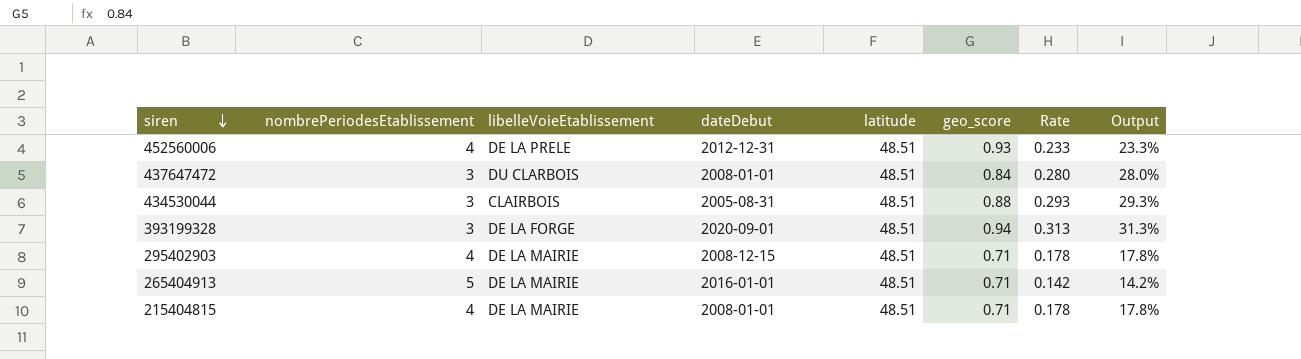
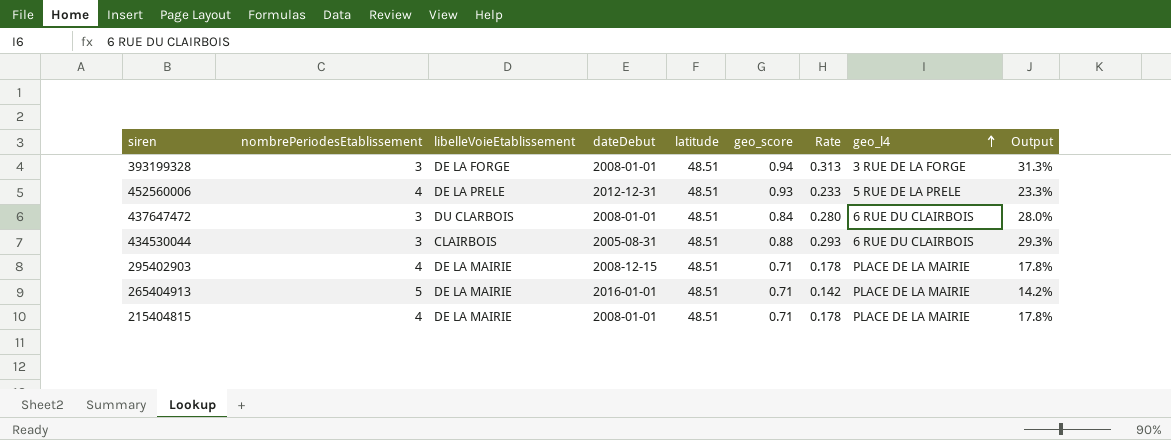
row order: siren descending -> geo_l4 ascending
column geo_l4 | position: none -> 8
393199328 | dateDebut: 2020-09-01 -> 2008-01-01

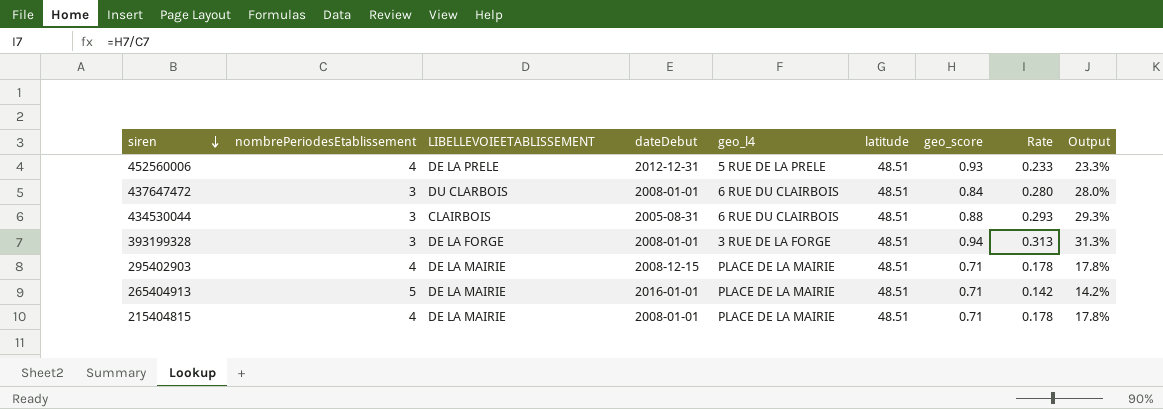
row order: geo_l4 ascending -> siren descending
column name: libelleVoieEtablissement -> LIBELLEVOIEETABLISSEMENT
column geo_l4 | position: 8 -> 5

